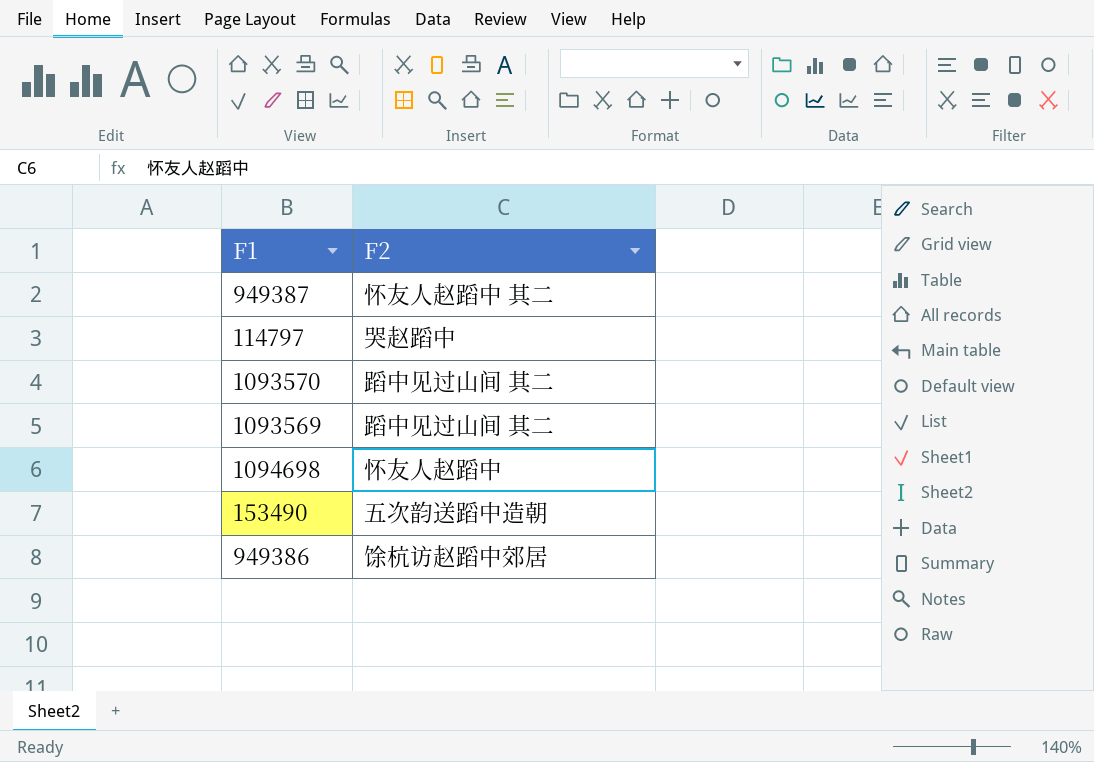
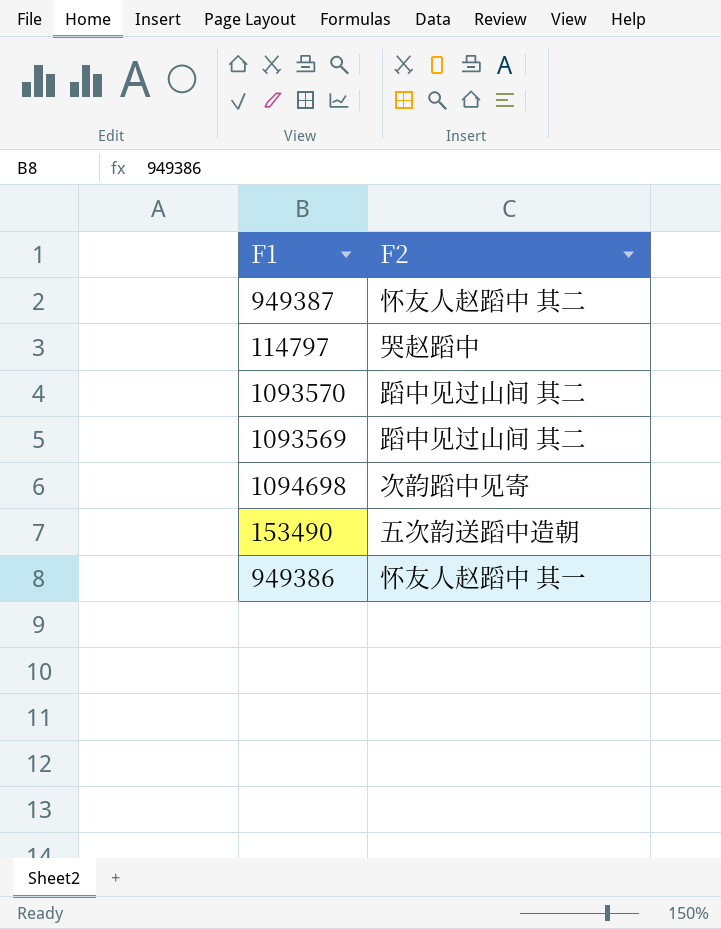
1094698 | F2: 怀友人赵蹈中 -> 次韵蹈中见寄
949386 | F2: 馀杭访赵蹈中郊居 -> 怀友人赵蹈中 其一

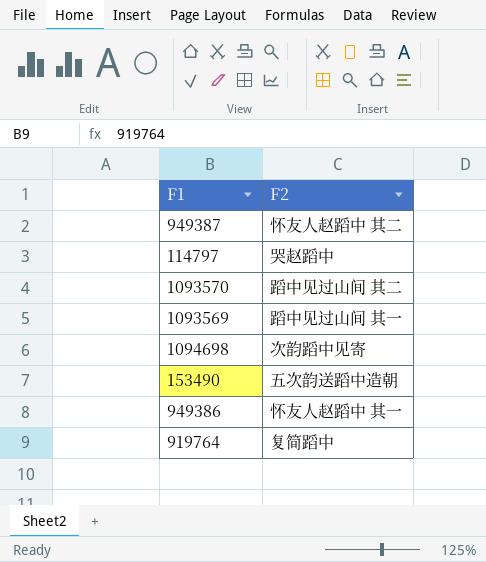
1093569 | F2: 蹈中见过山间 其二 -> 蹈中见过山间 其一
row 919764: none -> 复简蹈中

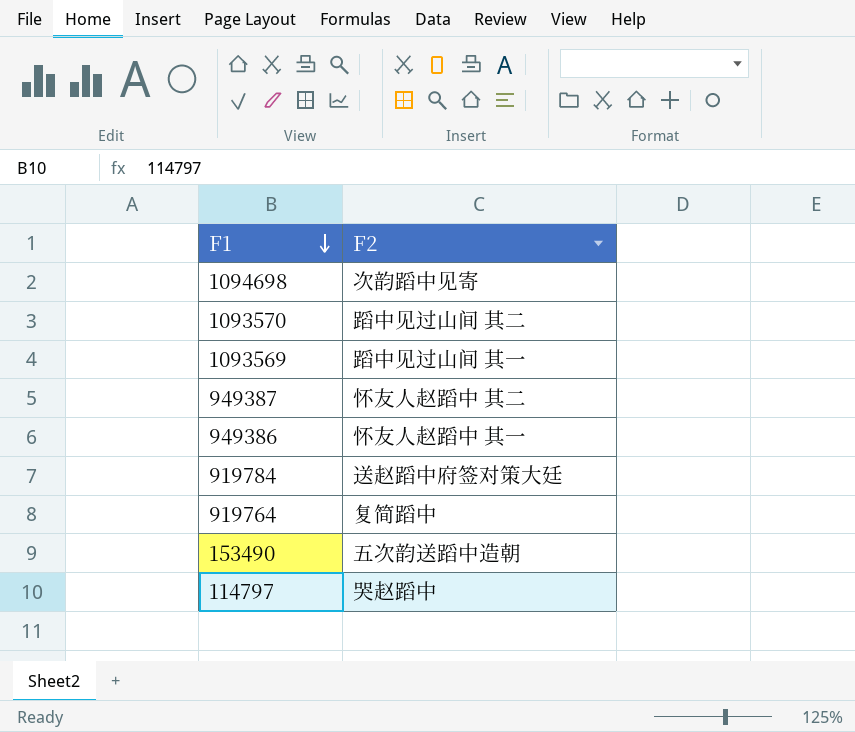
row order: none -> F1 descending
row 919784: none -> 送赵蹈中府签对策大廷

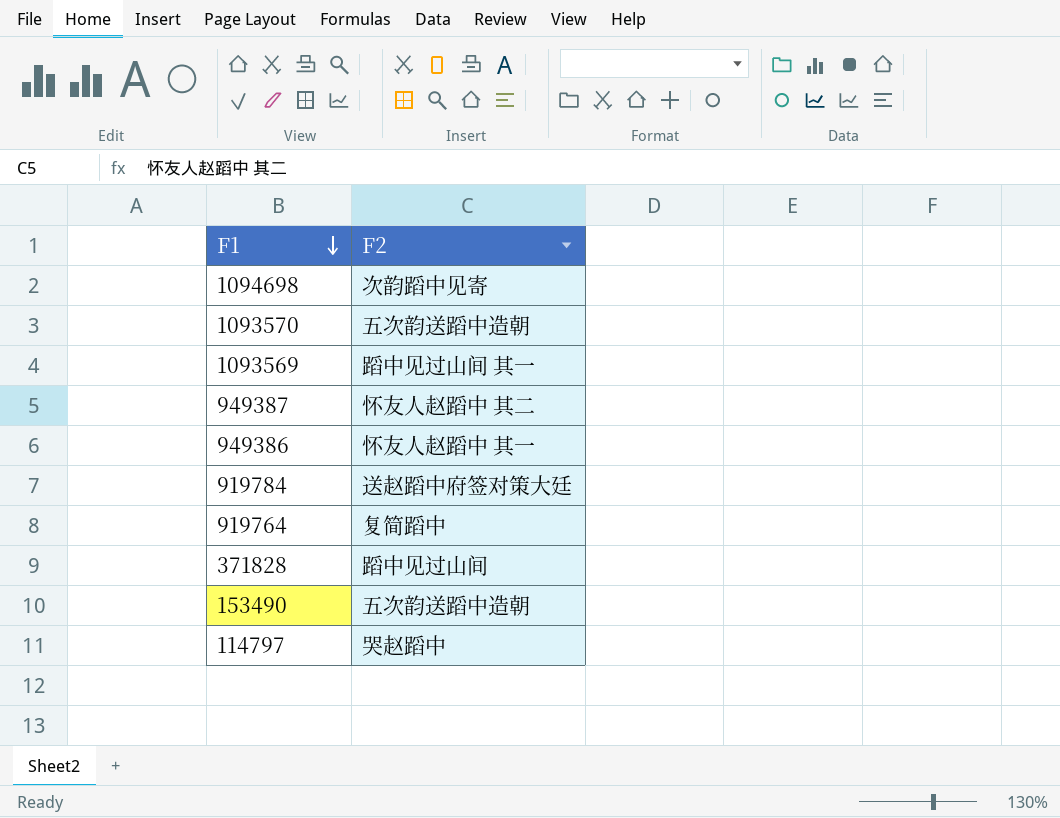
1093570 | F2: 蹈中见过山间 其二 -> 五次韵送蹈中造朝
row 371828: none -> 蹈中见过山间

